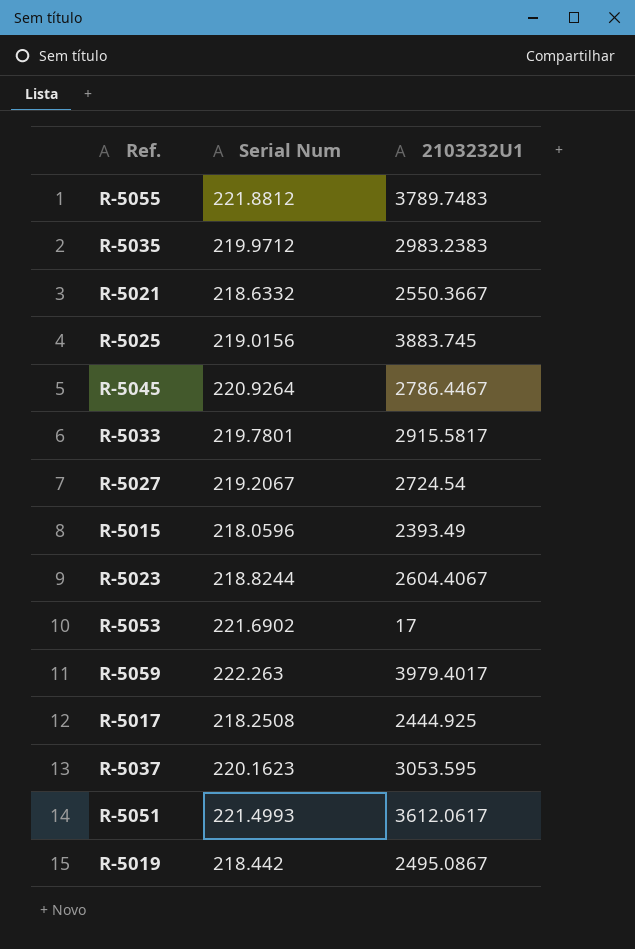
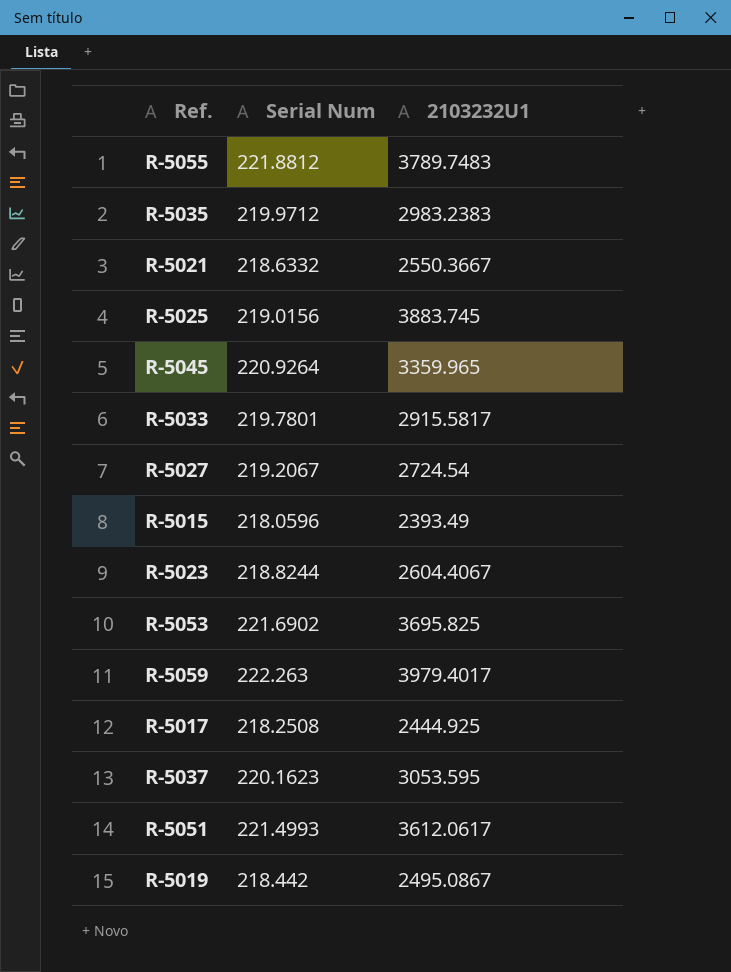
R-5045 | 2103232U1: 2786.4467 -> 3359.965
R-5053 | 2103232U1: 17 -> 3695.825

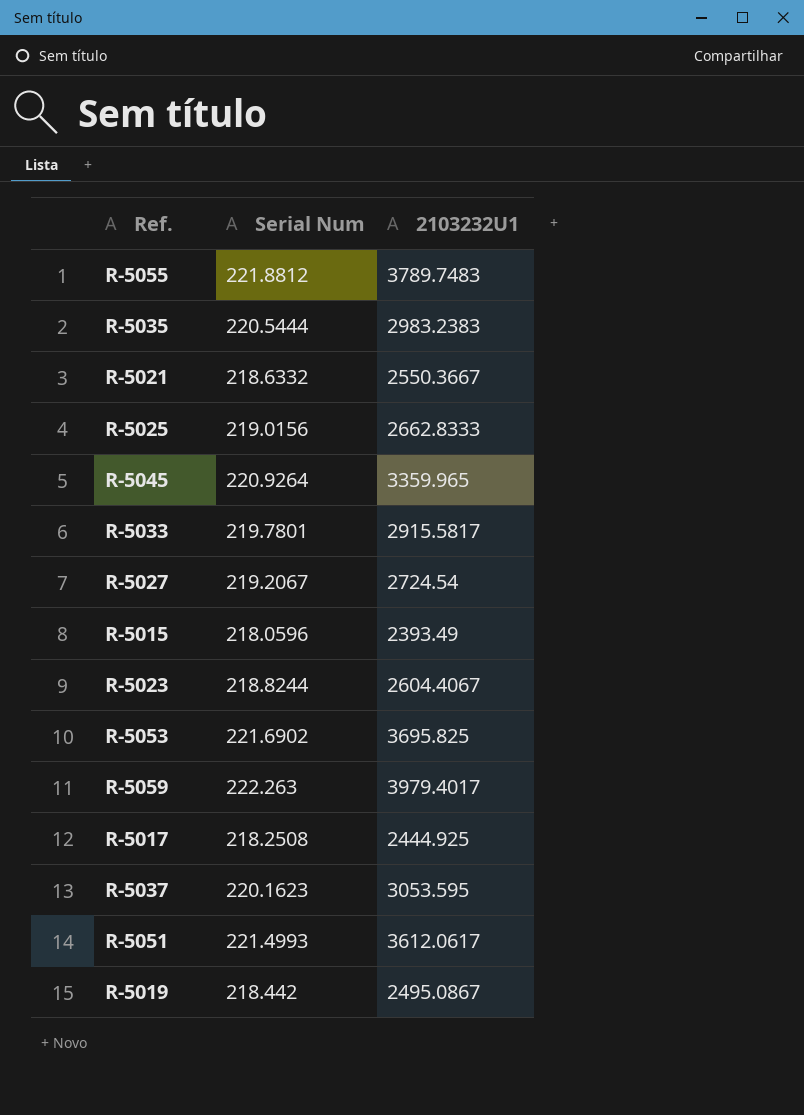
R-5035 | Serial Num: 219.9712 -> 220.5444
R-5025 | 2103232U1: 3883.745 -> 2662.8333

